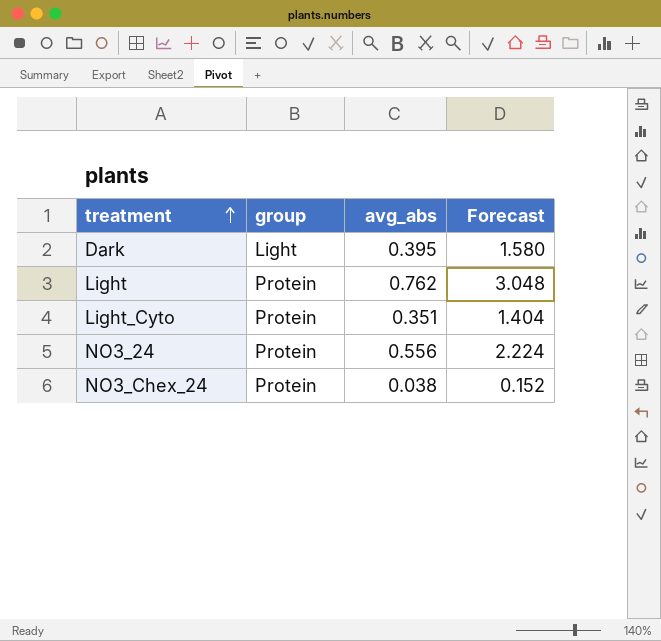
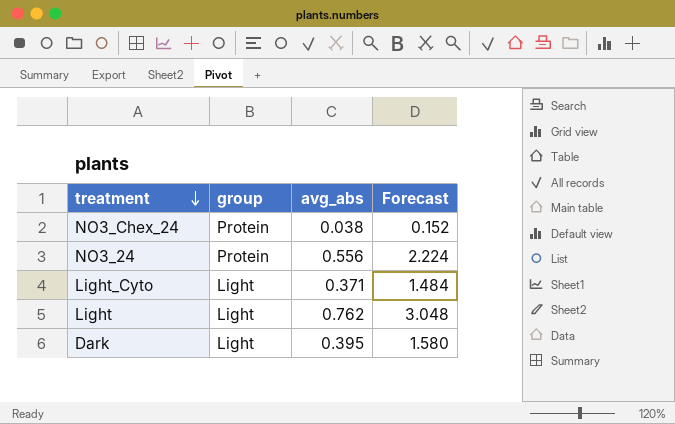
row order: treatment ascending -> treatment descending
Light_Cyto | group: Protein -> Light
Light_Cyto | avg_abs: 0.351 -> 0.371
Light_Cyto | Forecast: 1.404 -> 1.484
Light | group: Protein -> Light

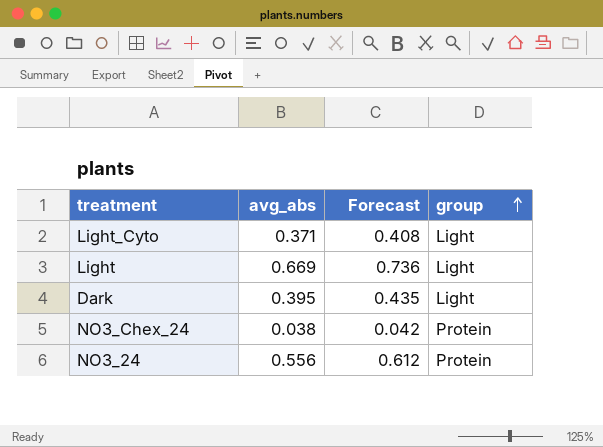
row order: treatment descending -> group ascending
column Forecast | formula: [avg_abs] * 4 -> [avg_abs] * 1.1
column group | position: 2 -> 4
Light | avg_abs: 0.762 -> 0.669

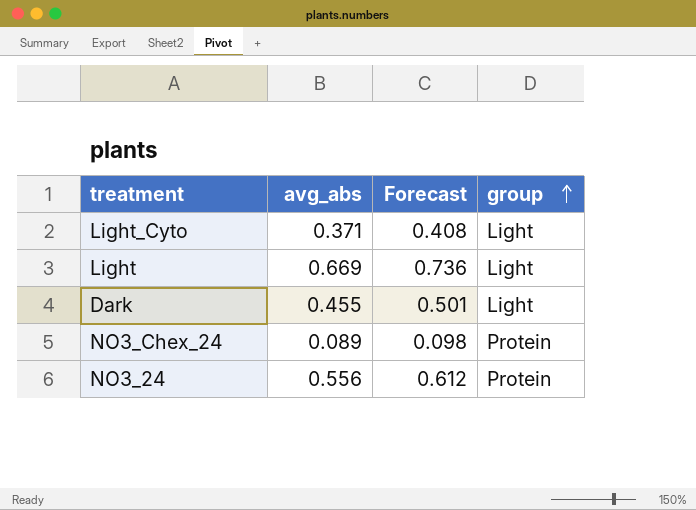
Dark | avg_abs: 0.395 -> 0.455
Dark | Forecast: 0.435 -> 0.501
NO3_Chex_24 | avg_abs: 0.038 -> 0.089
NO3_Chex_24 | Forecast: 0.042 -> 0.098

